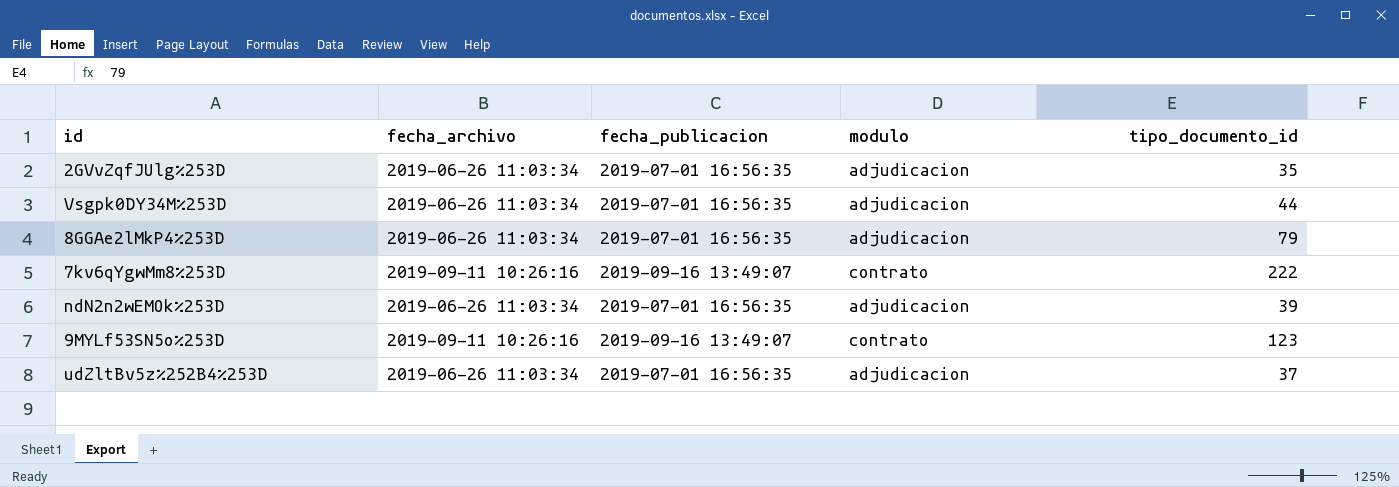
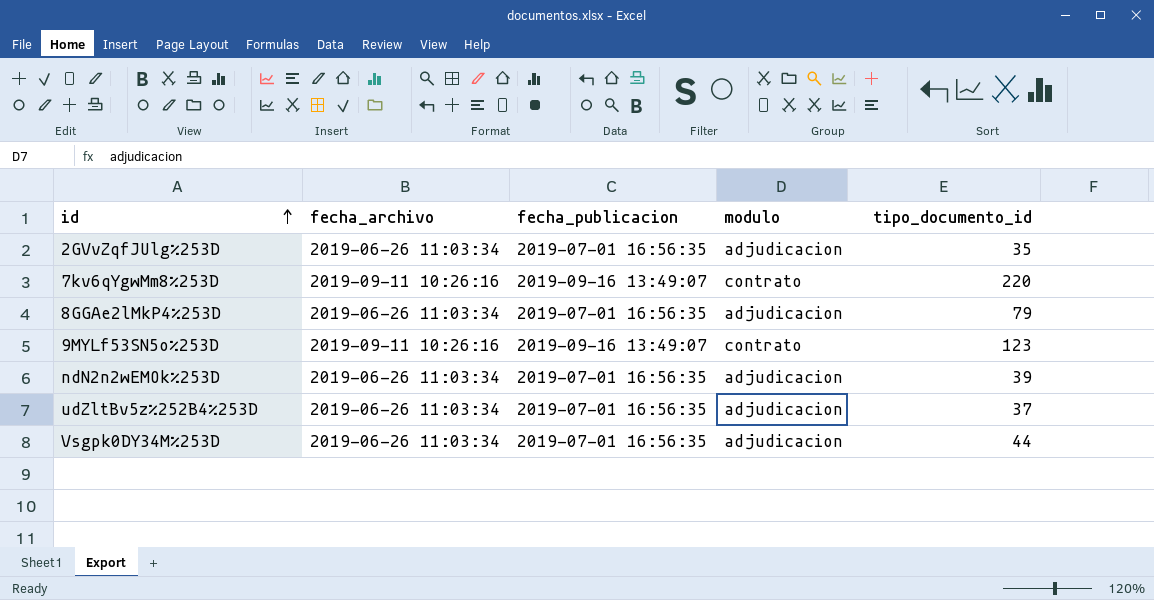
row order: none -> id ascending
7kv6qYgwMm8%253D | tipo_documento_id: 222 -> 220

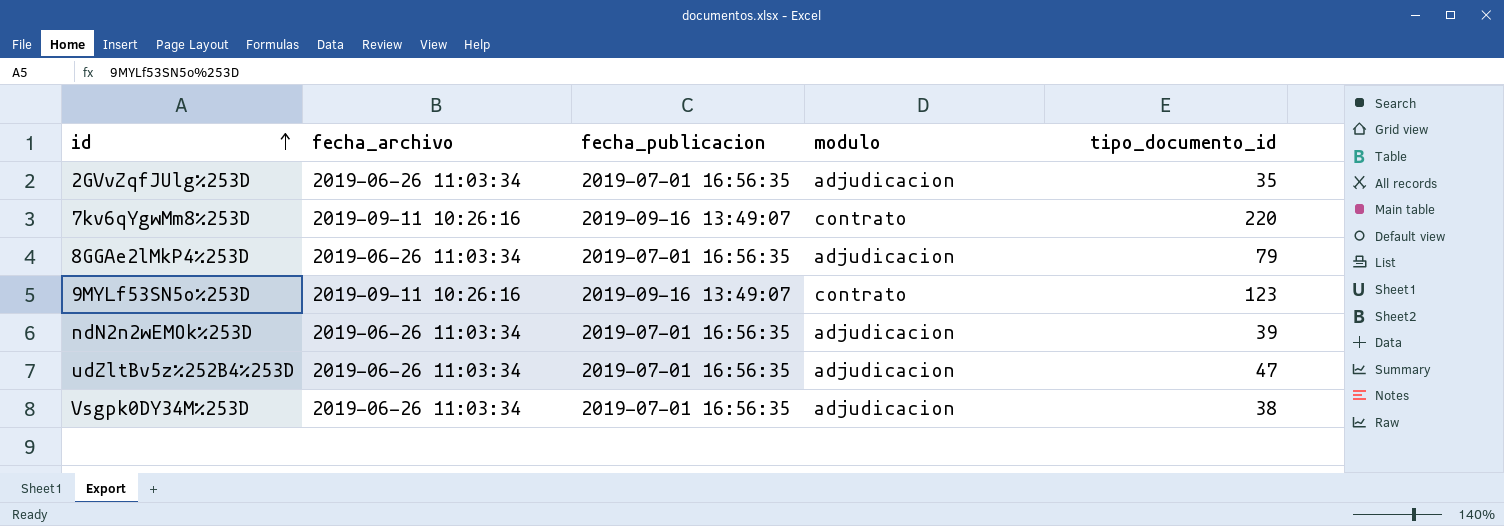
udZltBv5z%252B4%253D | tipo_documento_id: 37 -> 47
Vsgpk0DY34M%253D | tipo_documento_id: 44 -> 38

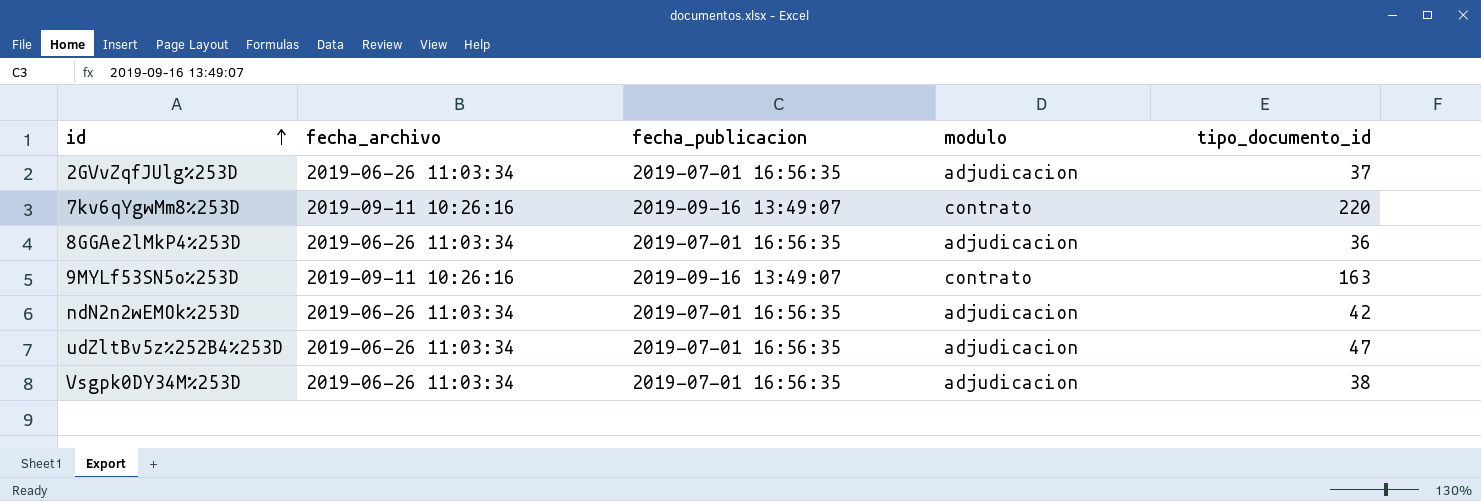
2GVvZqfJUlg%253D | tipo_documento_id: 35 -> 37
8GGAe2lMkP4%253D | tipo_documento_id: 79 -> 36
9MYLf53SN5o%253D | tipo_documento_id: 123 -> 163
ndN2n2wEMOk%253D | tipo_documento_id: 39 -> 42

